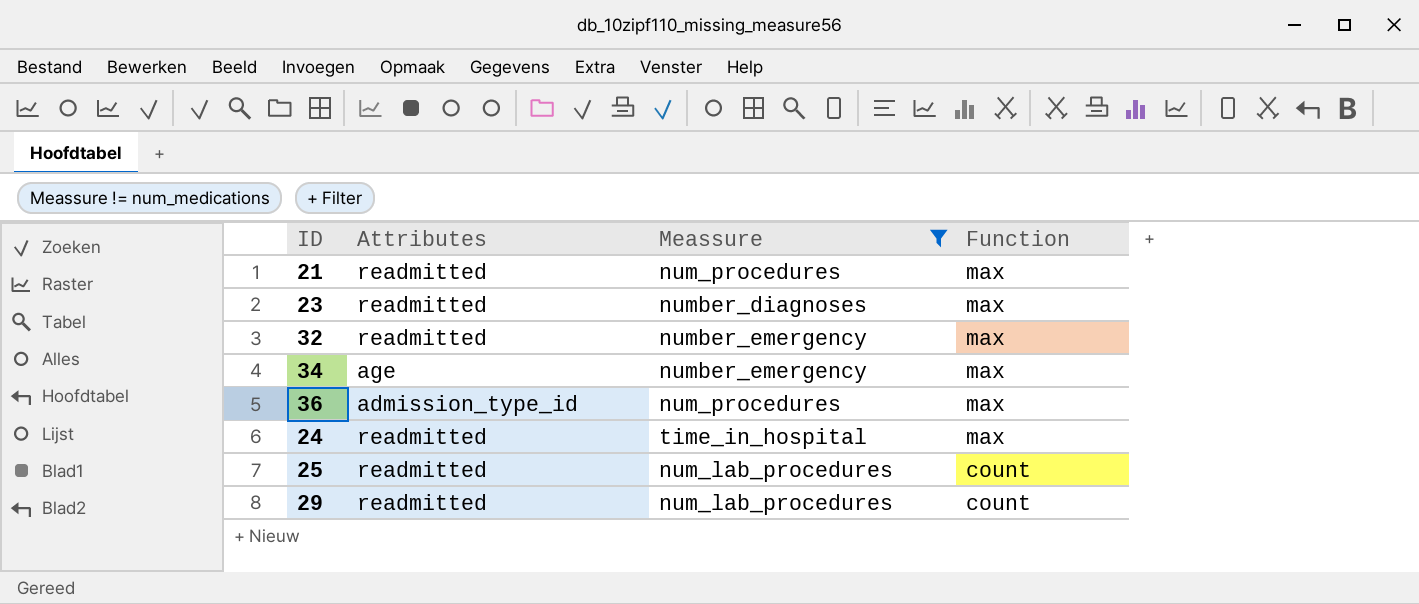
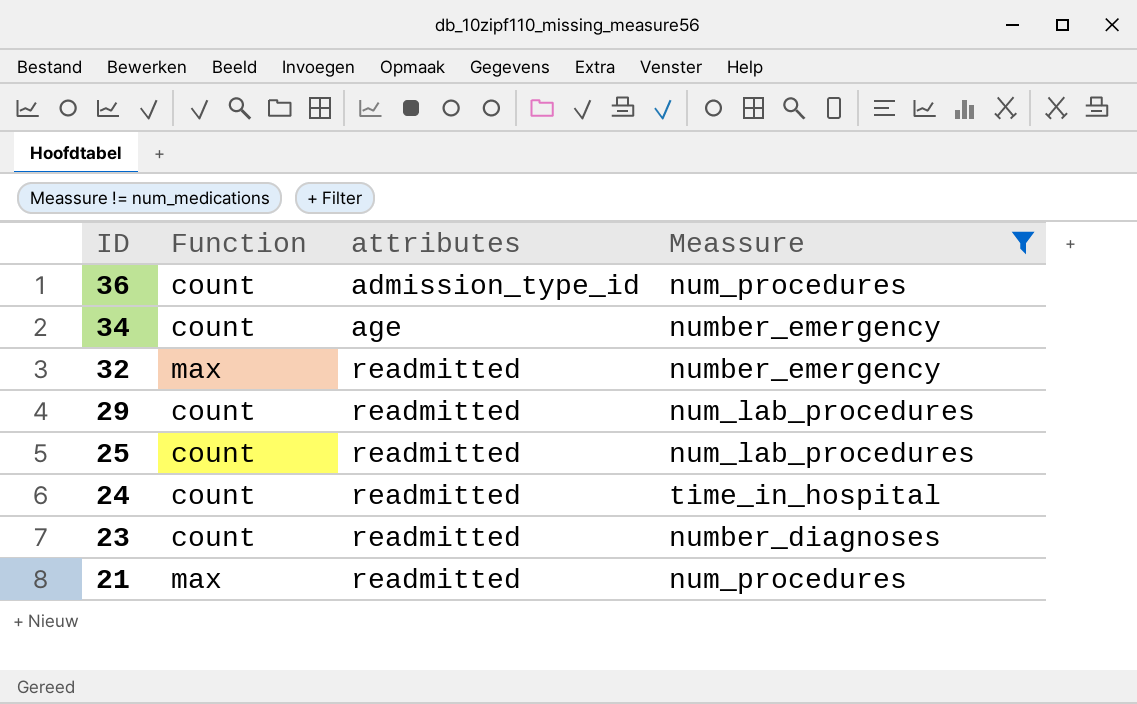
row order: Function descending -> ID descending
column Function | position: 4 -> 2
column name: Attributes -> attributes
36 | Function: max -> count
34 | Function: max -> count
24 | Function: max -> count
23 | Function: max -> count

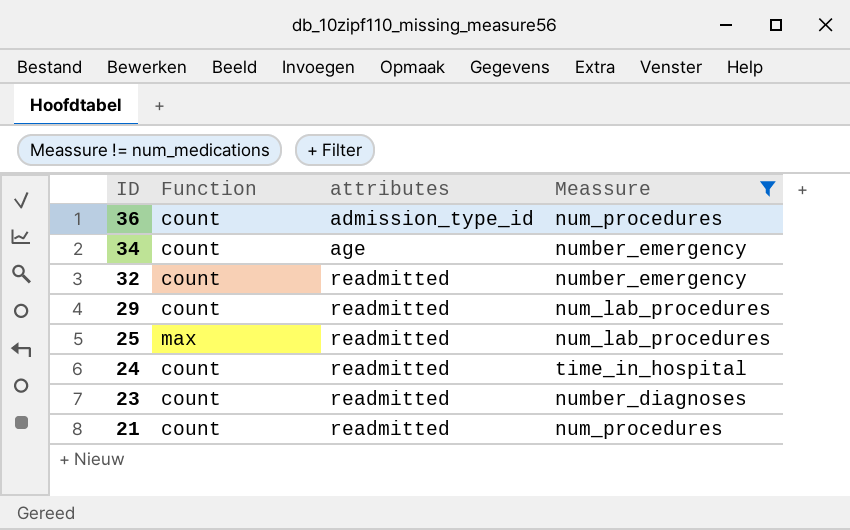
32 | Function: max -> count
25 | Function: count -> max
21 | Function: max -> count

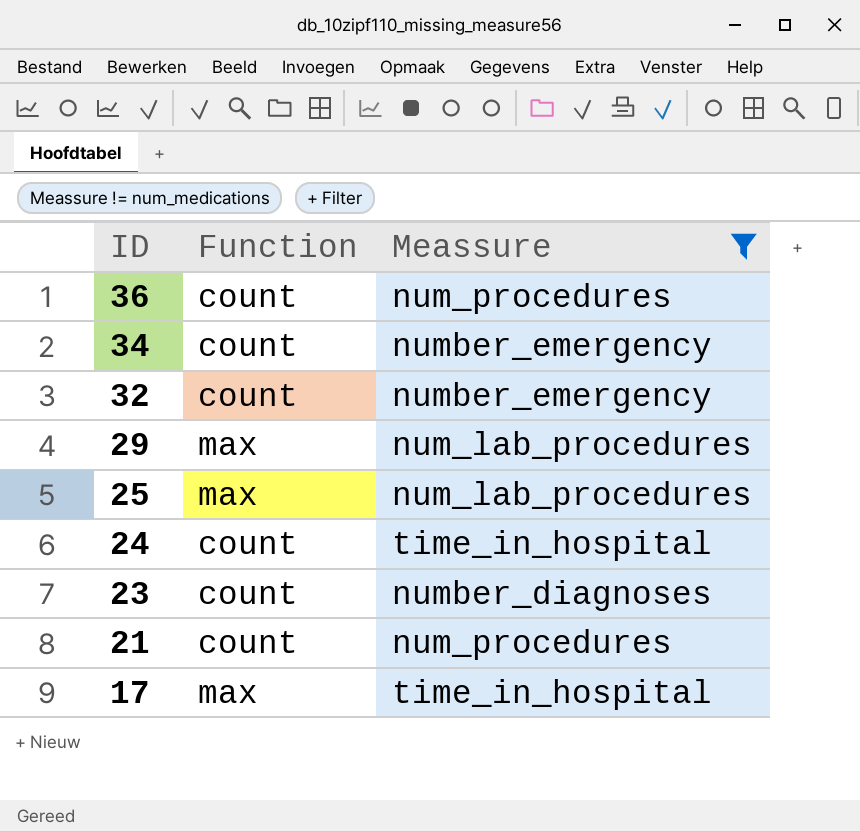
column attributes | position: 3 -> none
29 | Function: count -> max
row 17: none -> max | time_in_hospital

